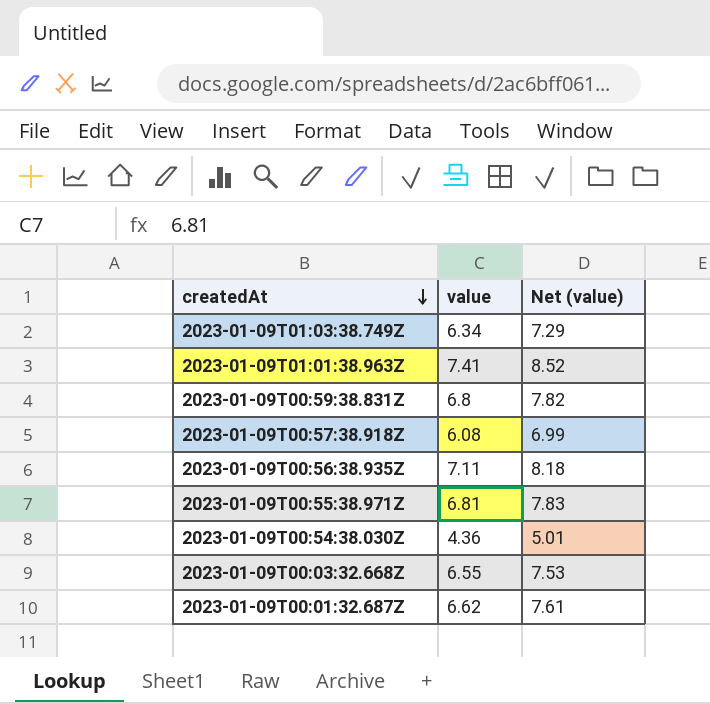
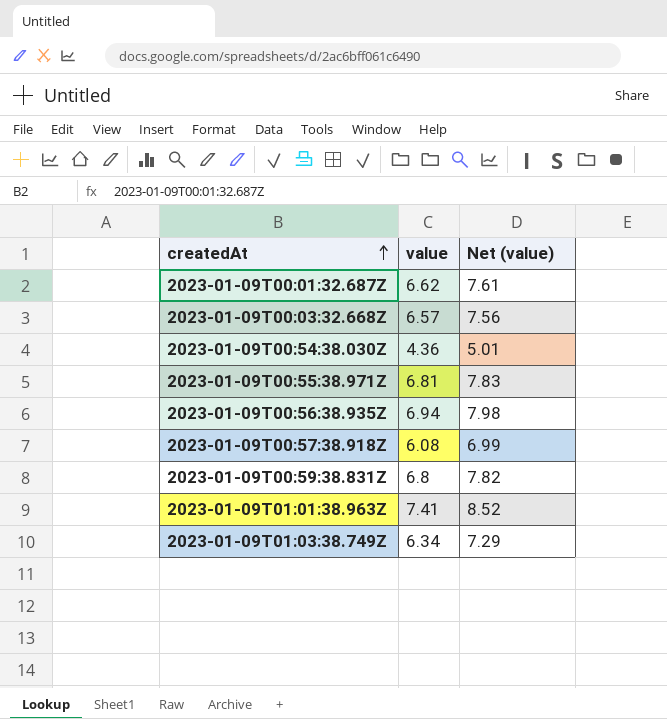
row order: createdAt descending -> createdAt ascending
2023-01-09T00:03:32.668Z | value: 6.55 -> 6.57
2023-01-09T00:03:32.668Z | Net (value): 7.53 -> 7.56
2023-01-09T00:56:38.935Z | value: 7.11 -> 6.94
2023-01-09T00:56:38.935Z | Net (value): 8.18 -> 7.98

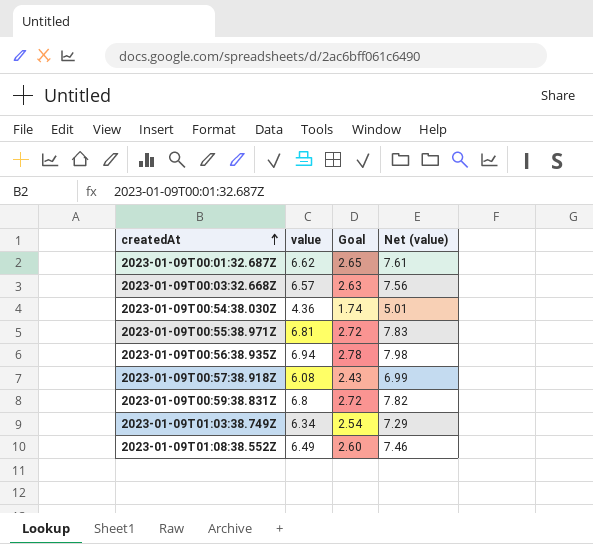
column Goal | formula: none -> [value] * 0.4
row 2023-01-09T01:01:38.963Z: 7.41 | 8.52 -> none
row 2023-01-09T01:08:38.552Z: none -> 6.49 | 2.60 | 7.46

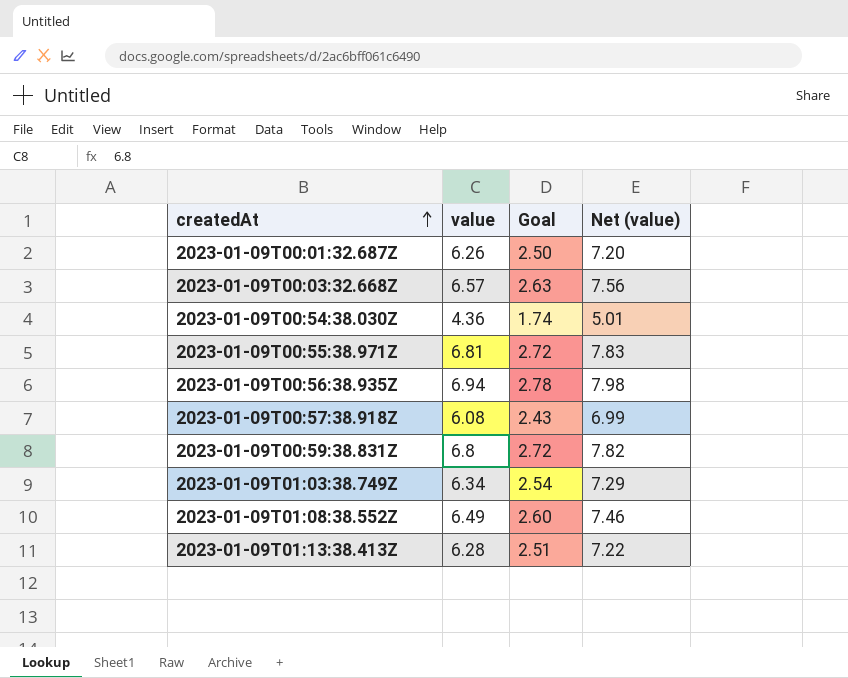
2023-01-09T00:01:32.687Z | value: 6.62 -> 6.26
2023-01-09T00:01:32.687Z | Goal: 2.65 -> 2.50
2023-01-09T00:01:32.687Z | Net (value): 7.61 -> 7.20
row 2023-01-09T01:13:38.413Z: none -> 6.28 | 2.51 | 7.22

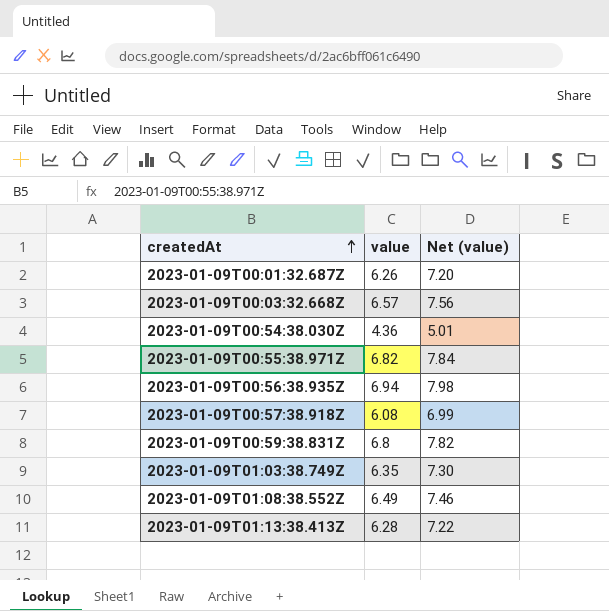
column Goal | formula: [value] * 0.4 -> none
2023-01-09T00:55:38.971Z | value: 6.81 -> 6.82
2023-01-09T00:55:38.971Z | Net (value): 7.83 -> 7.84
2023-01-09T01:03:38.749Z | value: 6.34 -> 6.35
2023-01-09T01:03:38.749Z | Net (value): 7.29 -> 7.30

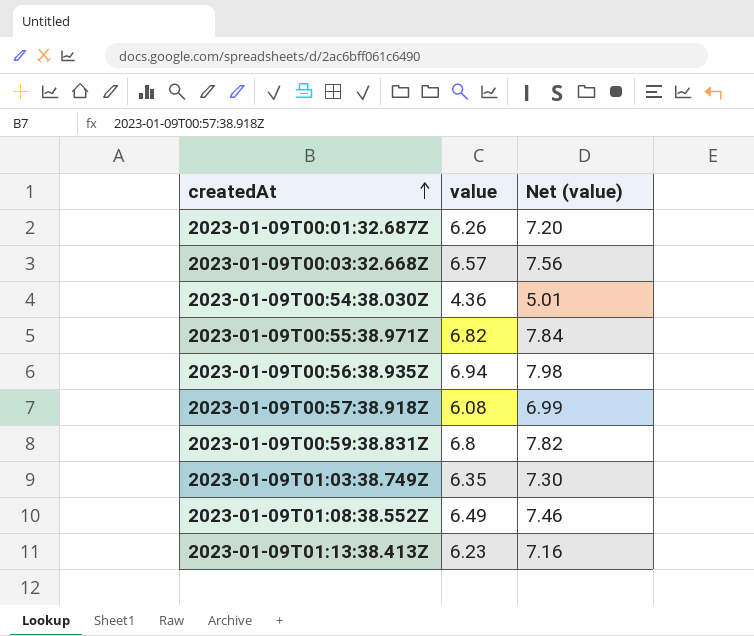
2023-01-09T01:13:38.413Z | value: 6.28 -> 6.23
2023-01-09T01:13:38.413Z | Net (value): 7.22 -> 7.16

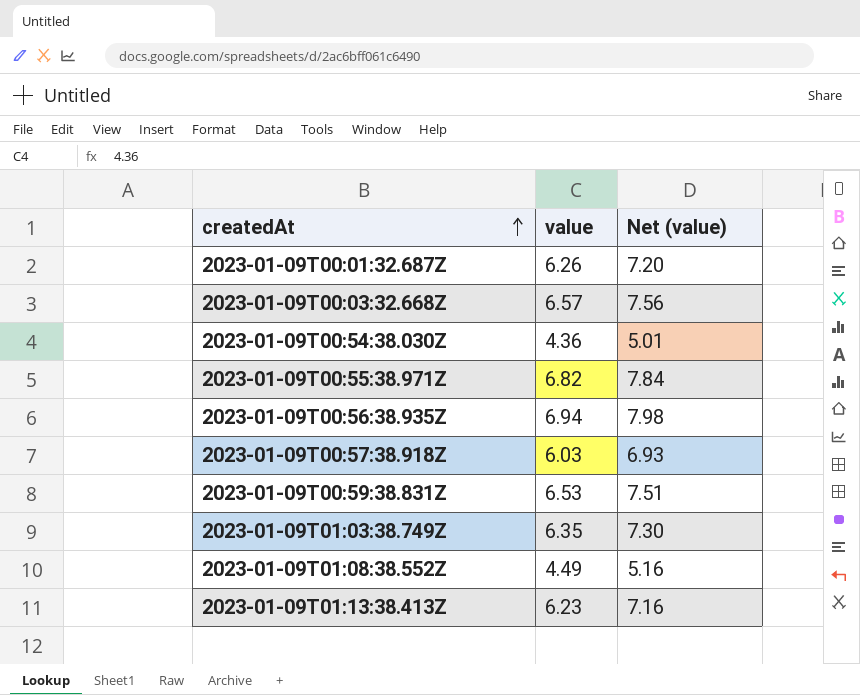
2023-01-09T00:57:38.918Z | value: 6.08 -> 6.03
2023-01-09T00:57:38.918Z | Net (value): 6.99 -> 6.93
2023-01-09T00:59:38.831Z | value: 6.8 -> 6.53
2023-01-09T00:59:38.831Z | Net (value): 7.82 -> 7.51
2023-01-09T01:08:38.552Z | value: 6.49 -> 4.49
2023-01-09T01:08:38.552Z | Net (value): 7.46 -> 5.16

